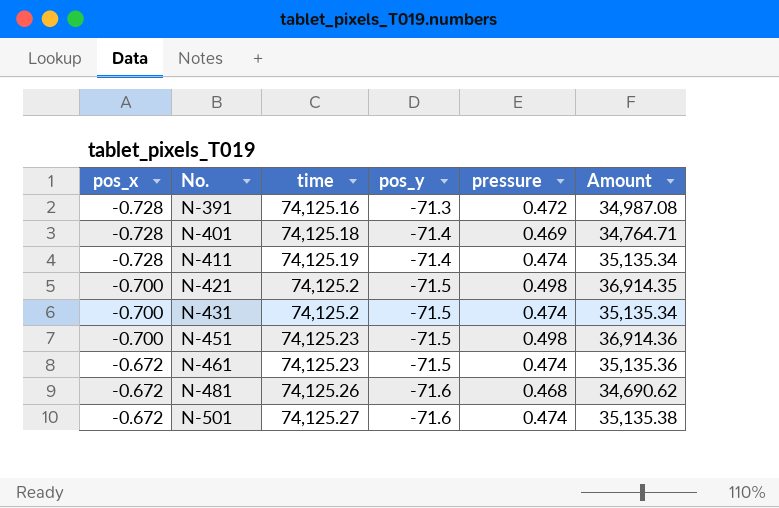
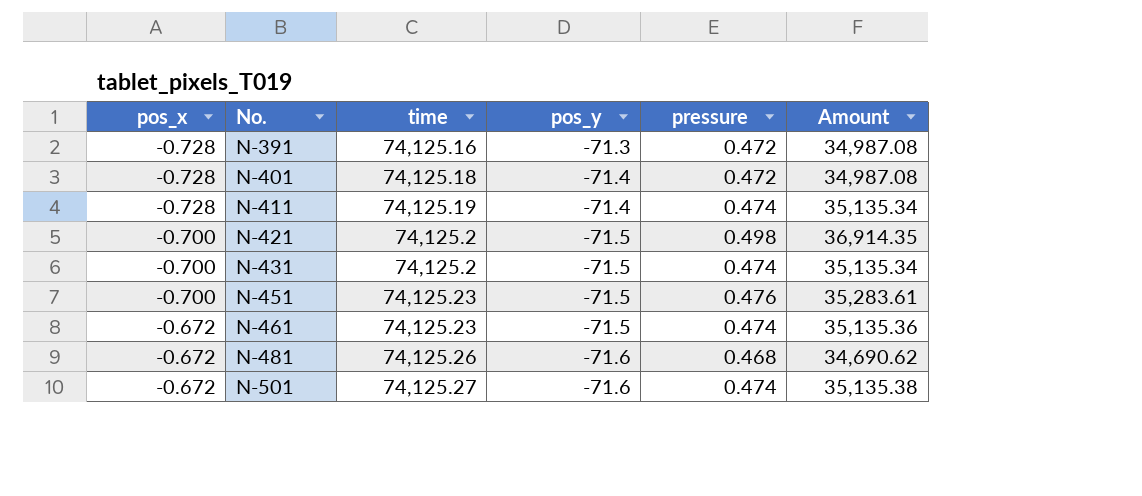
N-401 | pressure: 0.469 -> 0.472
N-401 | Amount: 34,764.71 -> 34,987.08
N-451 | pressure: 0.498 -> 0.476
N-451 | Amount: 36,914.36 -> 35,283.61

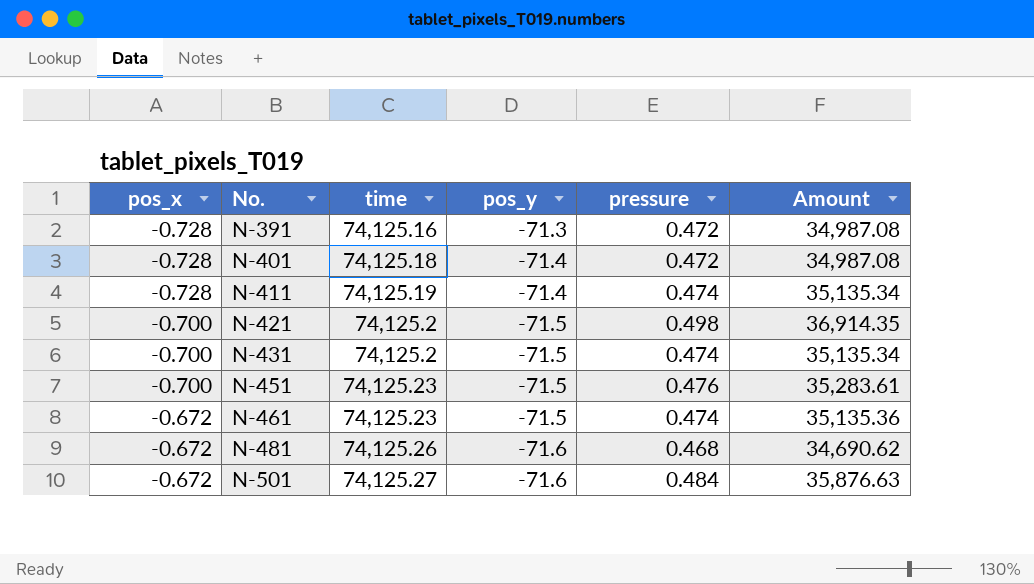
N-501 | pressure: 0.474 -> 0.484
N-501 | Amount: 35,135.38 -> 35,876.63

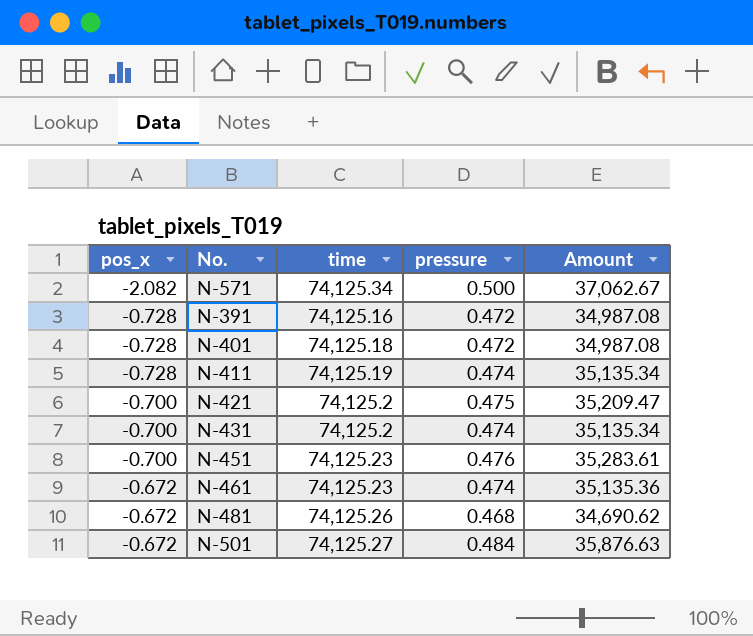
column pos_y | position: 4 -> none
row N-571: none -> -2.082 | 74,125.34 | 0.500 | 37,062.67
N-421 | pressure: 0.498 -> 0.475
N-421 | Amount: 36,914.35 -> 35,209.47

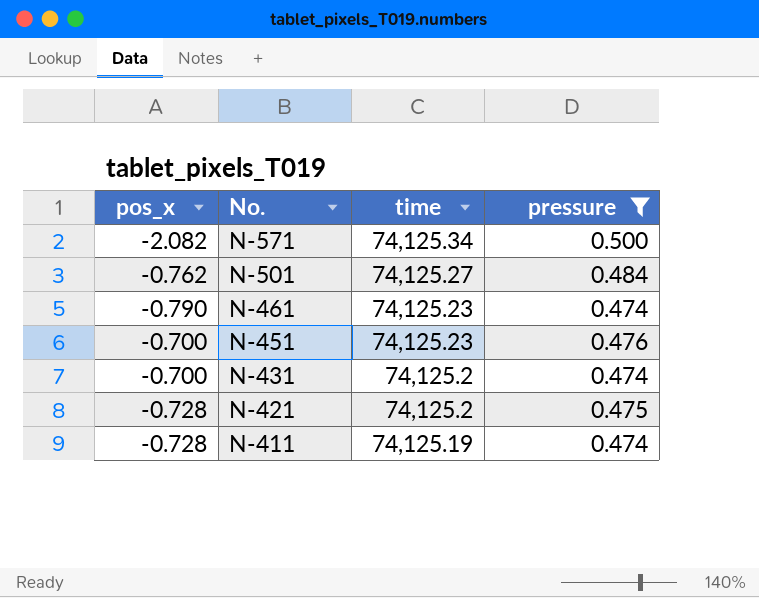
filter: none -> pressure >= 0.474
row order: pos_x ascending -> No. descending
column Amount | formula: [time] * [pressure] -> none
N-501 | pos_x: -0.672 -> -0.762
N-461 | pos_x: -0.672 -> -0.790
N-421 | pos_x: -0.700 -> -0.728

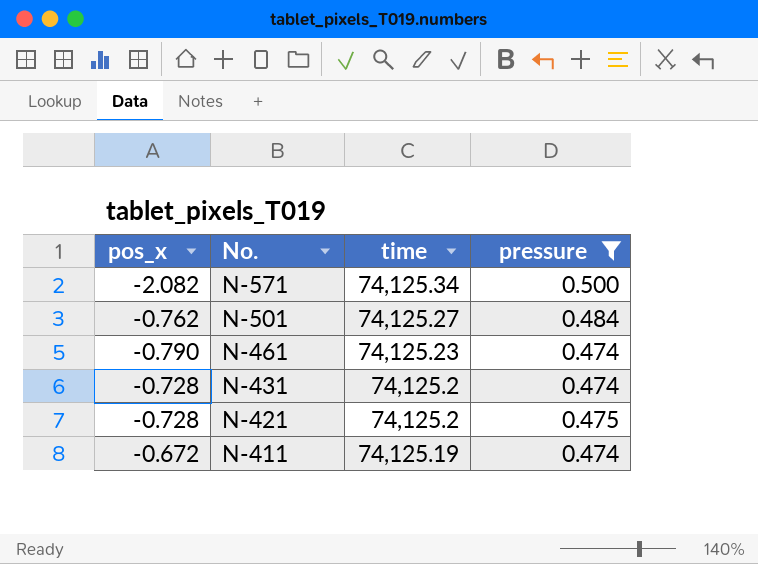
row N-451: -0.700 | 74,125.23 | 0.476 -> none
N-431 | pos_x: -0.700 -> -0.728
N-411 | pos_x: -0.728 -> -0.672

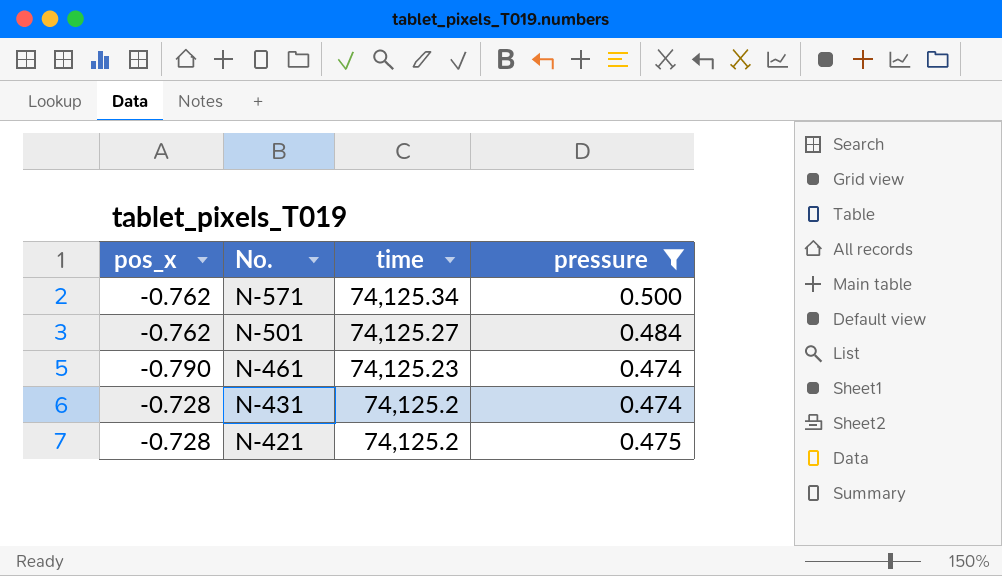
row N-411: -0.672 | 74,125.19 | 0.474 -> none
N-571 | pos_x: -2.082 -> -0.762

